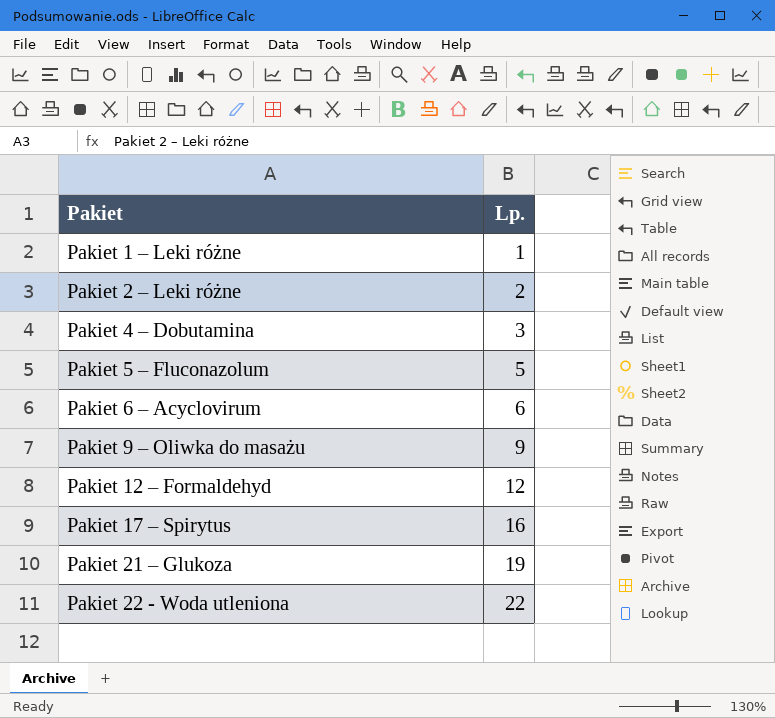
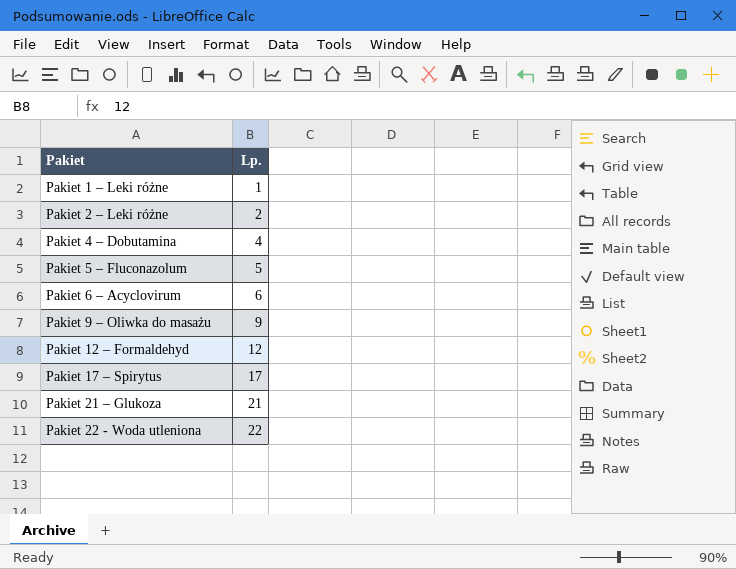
Pakiet 4 – Dobutamina | Lp.: 3 -> 4
Pakiet 17 – Spirytus | Lp.: 16 -> 17
Pakiet 21 – Glukoza | Lp.: 19 -> 21

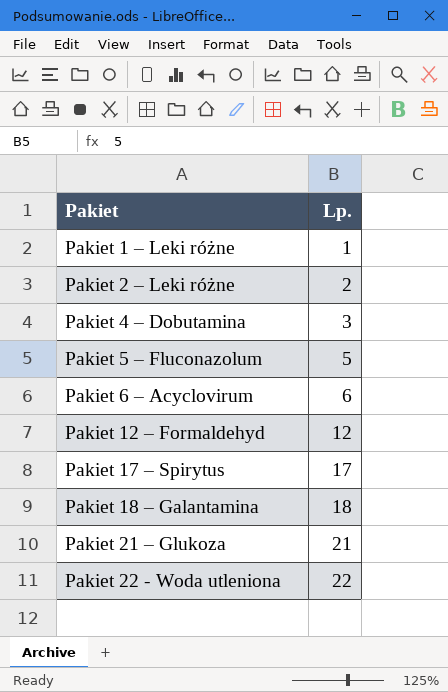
row Pakiet 9 – Oliwka do masażu: 9 -> none
Pakiet 4 – Dobutamina | Lp.: 4 -> 3
row Pakiet 18 – Galantamina: none -> 18

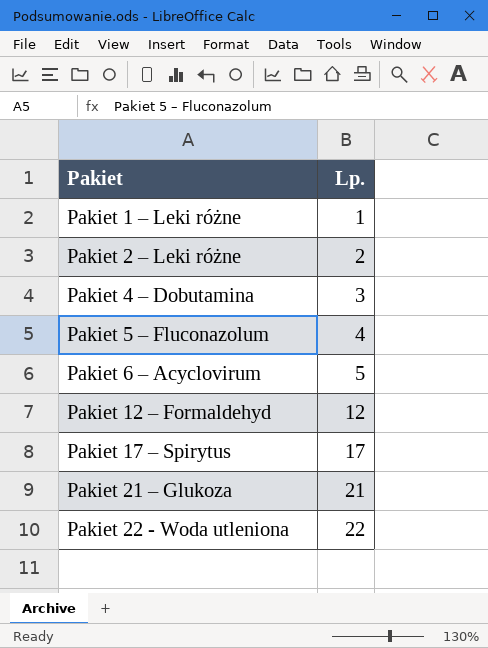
row Pakiet 18 – Galantamina: 18 -> none
Pakiet 5 – Fluconazolum | Lp.: 5 -> 4
Pakiet 6 – Acyclovirum | Lp.: 6 -> 5

